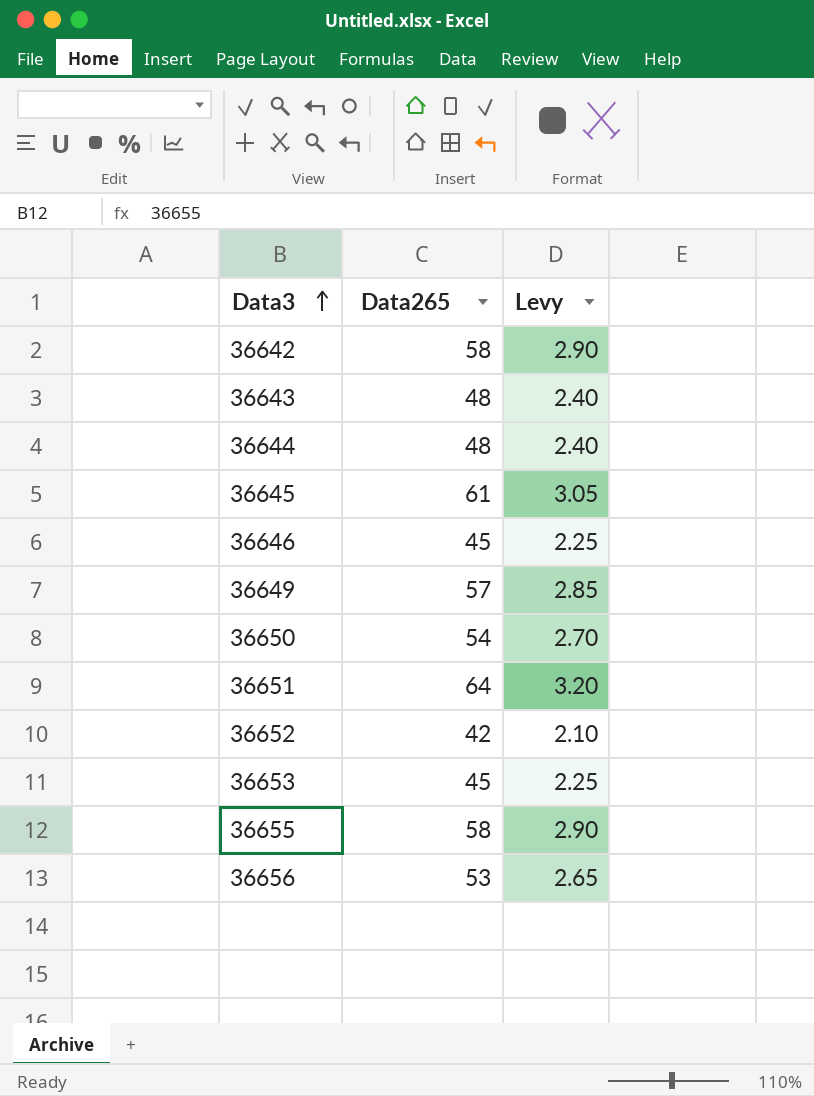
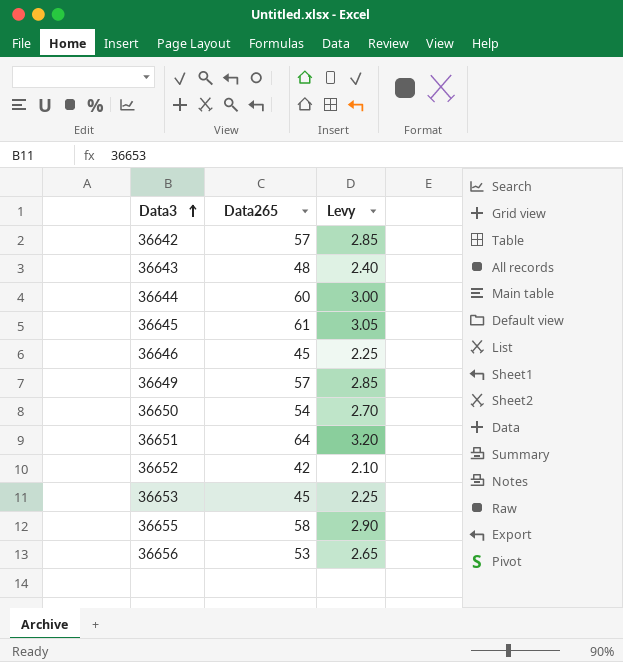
36642 | Data265: 58 -> 57
36642 | Levy: 2.90 -> 2.85
36644 | Data265: 48 -> 60
36644 | Levy: 2.40 -> 3.00

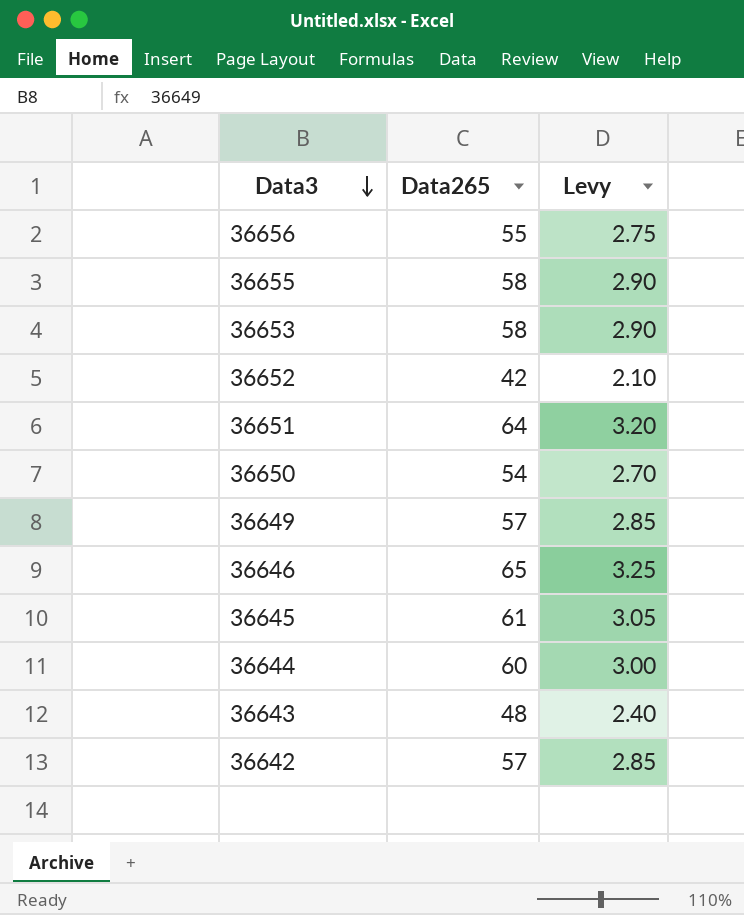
row order: Data3 ascending -> Data3 descending
36656 | Data265: 53 -> 55
36656 | Levy: 2.65 -> 2.75
36653 | Data265: 45 -> 58
36653 | Levy: 2.25 -> 2.90
36646 | Data265: 45 -> 65
36646 | Levy: 2.25 -> 3.25

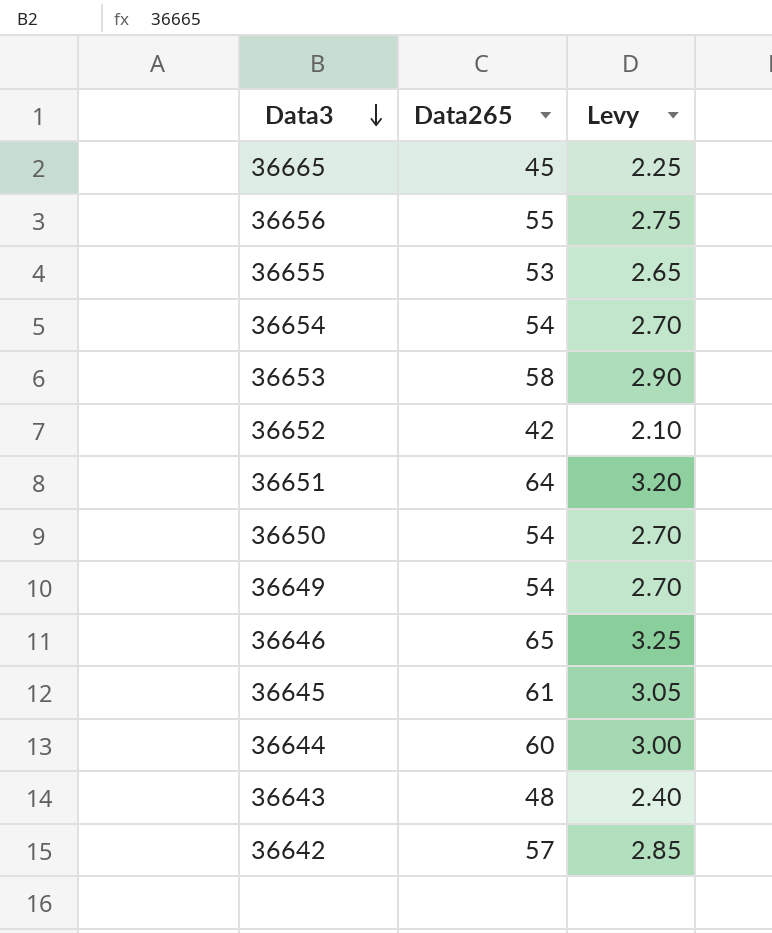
row 36665: none -> 45 | 2.25
36655 | Data265: 58 -> 53
36655 | Levy: 2.90 -> 2.65
row 36654: none -> 54 | 2.70
36649 | Data265: 57 -> 54
36649 | Levy: 2.85 -> 2.70

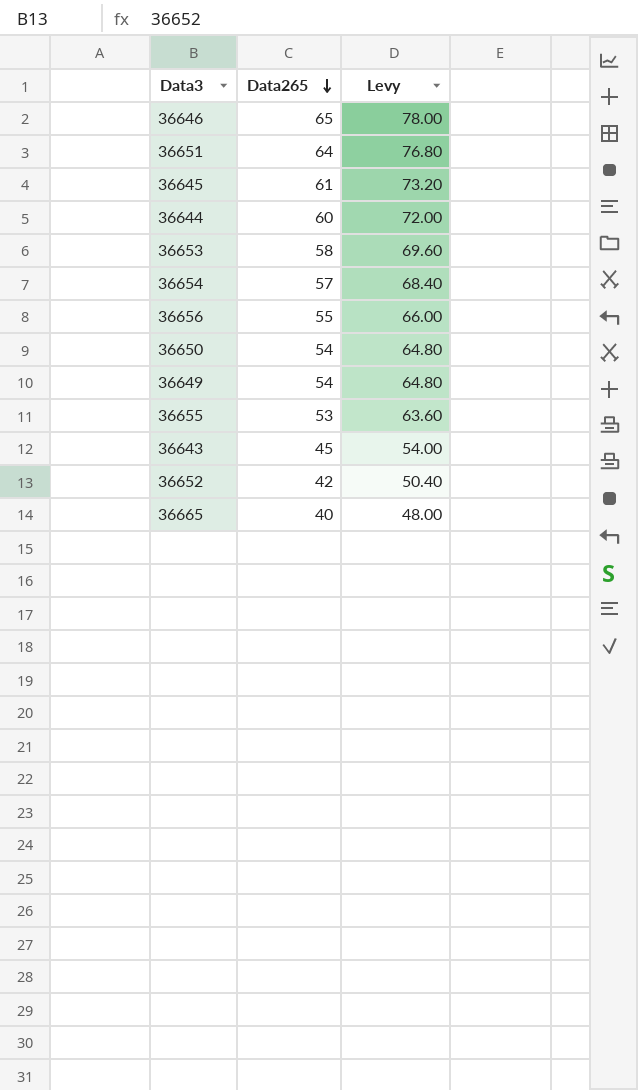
row order: Data3 descending -> Data265 descending
column Levy | formula: [Data265] * 0.05 -> [Data265] * 1.2
row 36642: 57 | 2.85 -> none
36654 | Data265: 54 -> 57
36643 | Data265: 48 -> 45
36665 | Data265: 45 -> 40

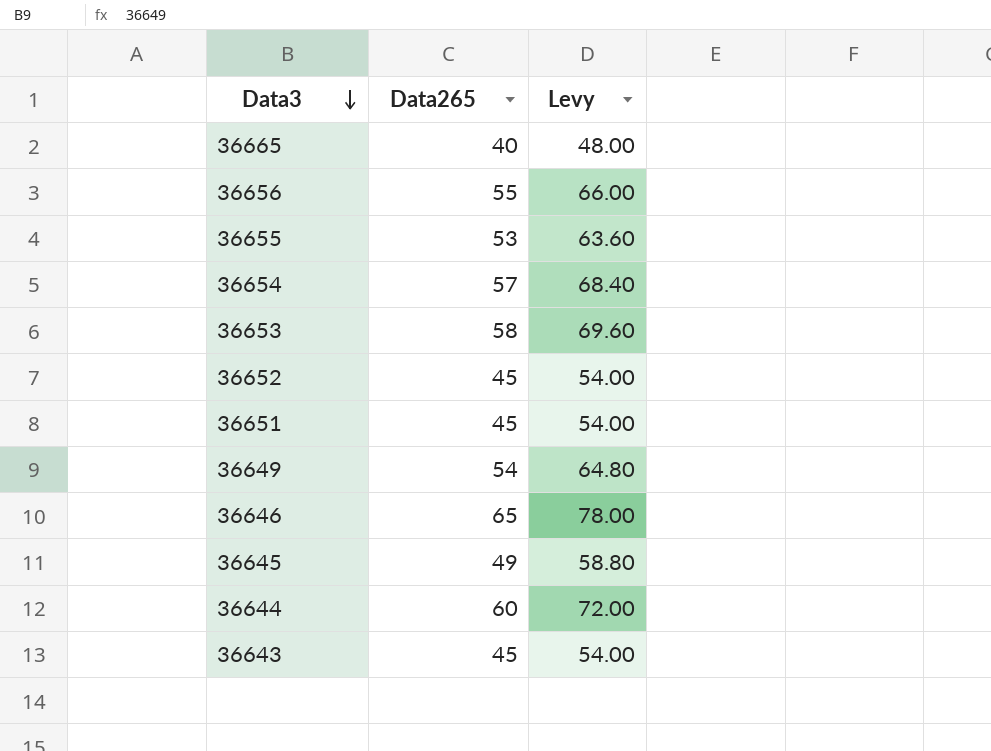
row order: Data265 descending -> Data3 descending
row 36650: 54 | 64.80 -> none
36652 | Data265: 42 -> 45
36652 | Levy: 50.40 -> 54.00
36651 | Data265: 64 -> 45
36651 | Levy: 76.80 -> 54.00
36645 | Data265: 61 -> 49
36645 | Levy: 73.20 -> 58.80

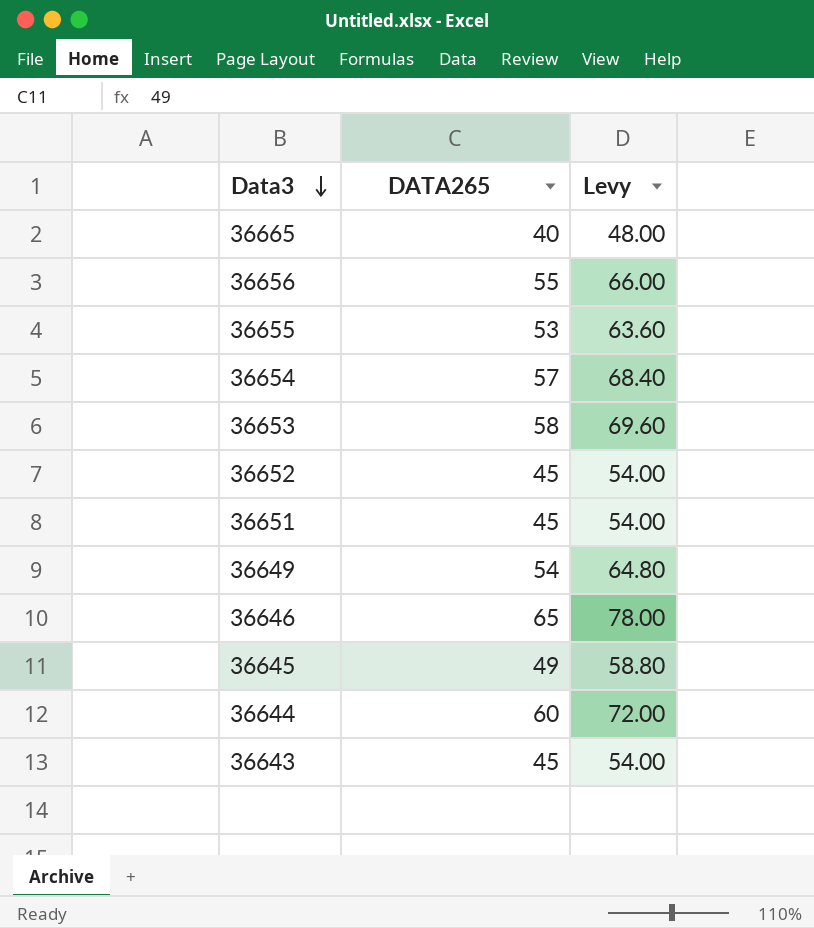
column name: Data265 -> DATA265

